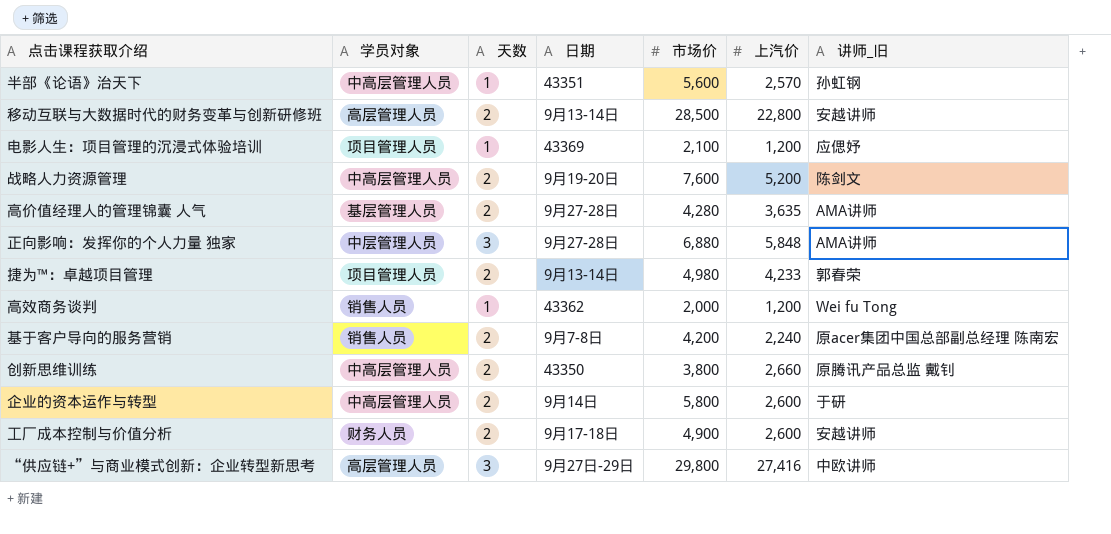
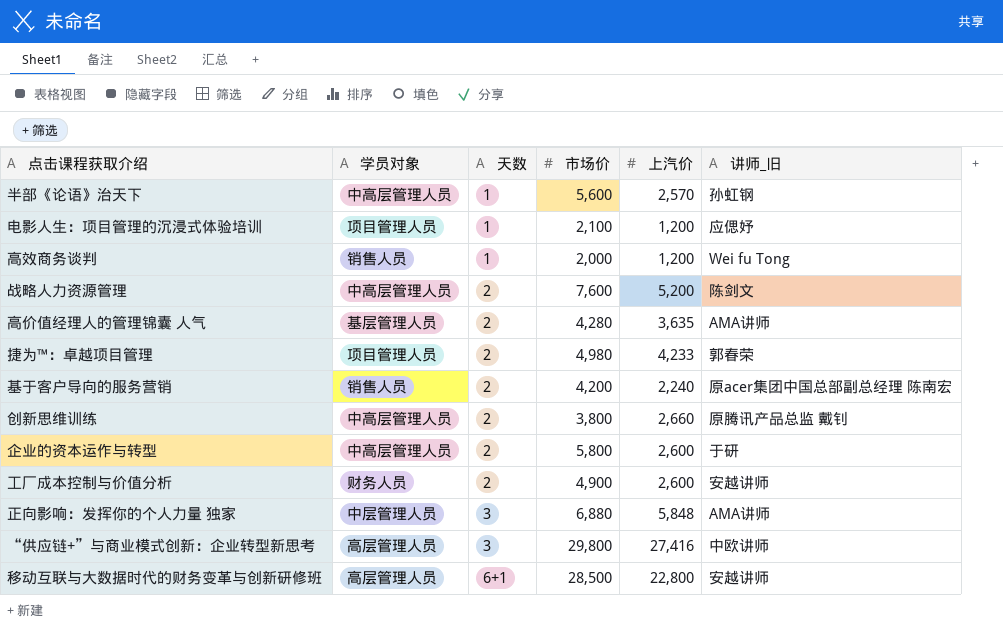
row order: none -> 天数 ascending
column 日期 | position: 4 -> none
移动互联与大数据时代的财务变革与创新研修班 | 天数: 2 -> 6+1

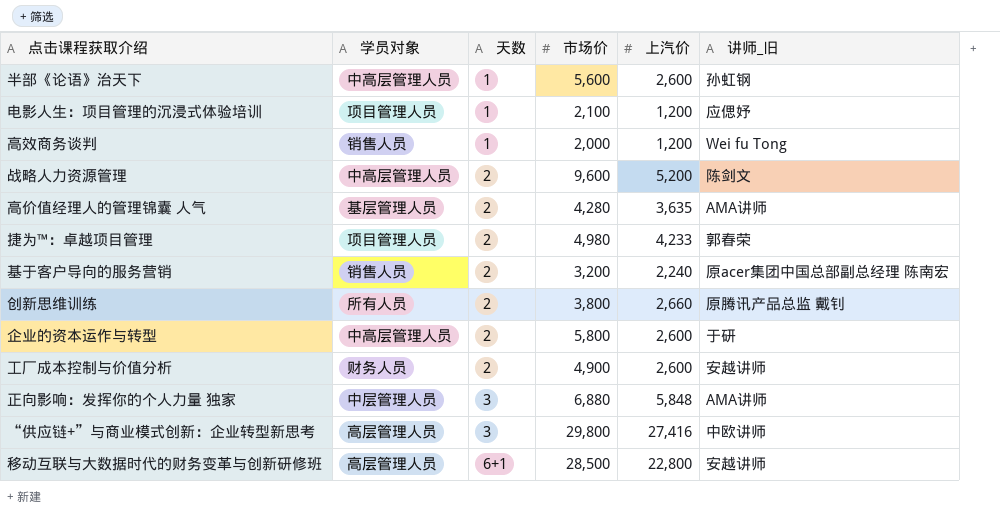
半部《论语》治天下 | 上汽价: 2,570 -> 2,600
战略人力资源管理 | 市场价: 7,600 -> 9,600
基于客户导向的服务营销 | 市场价: 4,200 -> 3,200
创新思维训练 | 学员对象: 中高层管理人员 -> 所有人员

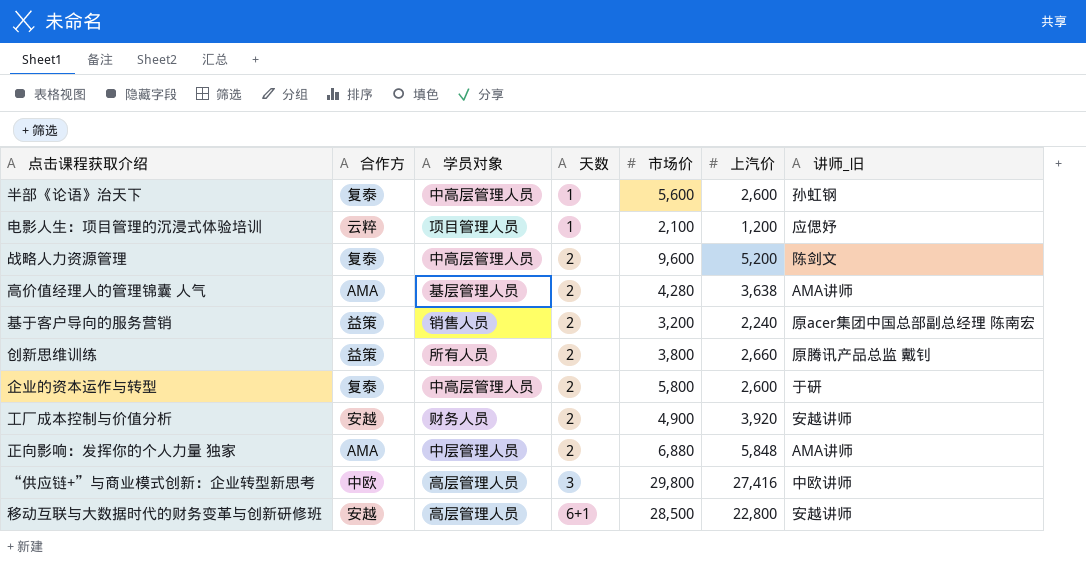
column 合作方 | position: none -> 2
row 高效商务谈判: 销售人员 | 1 | 2,000 | 1,200 | Wei fu Tong -> none
row 捷为™：卓越项目管理: 项目管理人员 | 2 | 4,980 | 4,233 | 郭春荣 -> none
高价值经理人的管理锦囊 人气 | 上汽价: 3,635 -> 3,638
工厂成本控制与价值分析 | 上汽价: 2,600 -> 3,920
正向影响：发挥你的个人力量 独家 | 天数: 3 -> 2

